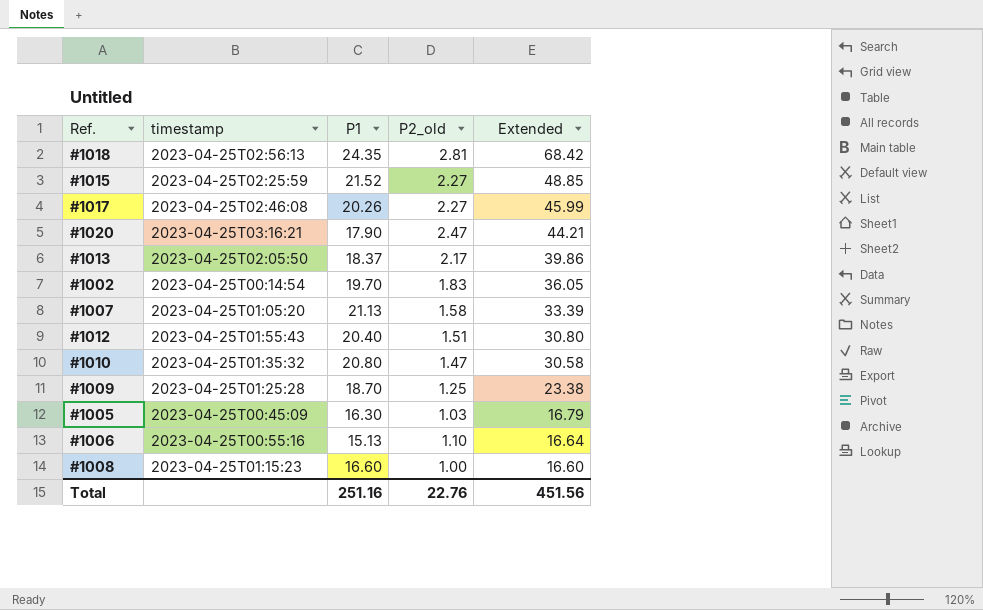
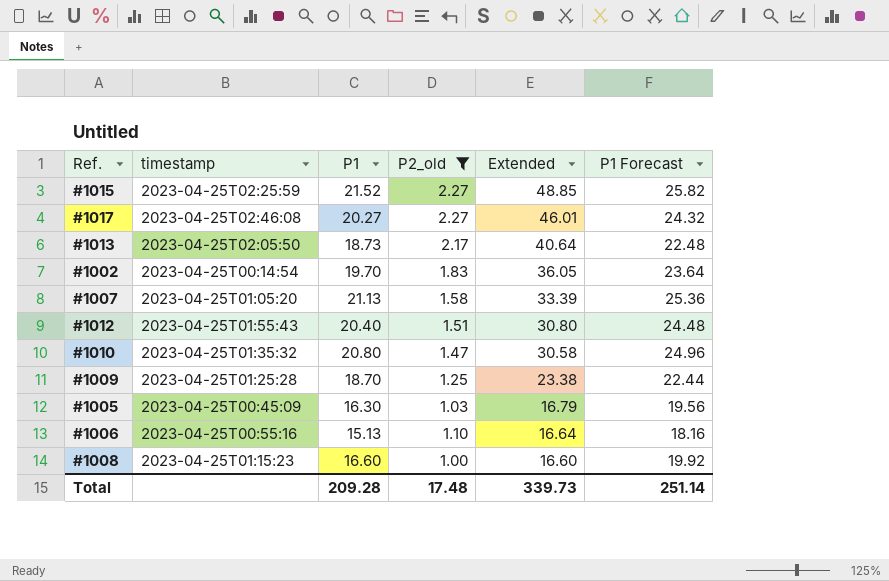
filter: none -> P2_old <= 2.27
column P1 Forecast | formula: none -> [P1] * 1.2
#1017 | P1: 20.26 -> 20.27
#1017 | Extended: 45.99 -> 46.01
#1013 | P1: 18.37 -> 18.73
#1013 | Extended: 39.86 -> 40.64
Total | P1: 251.16 -> 209.28
Total | P2_old: 22.76 -> 17.48
Total | Extended: 451.56 -> 339.73

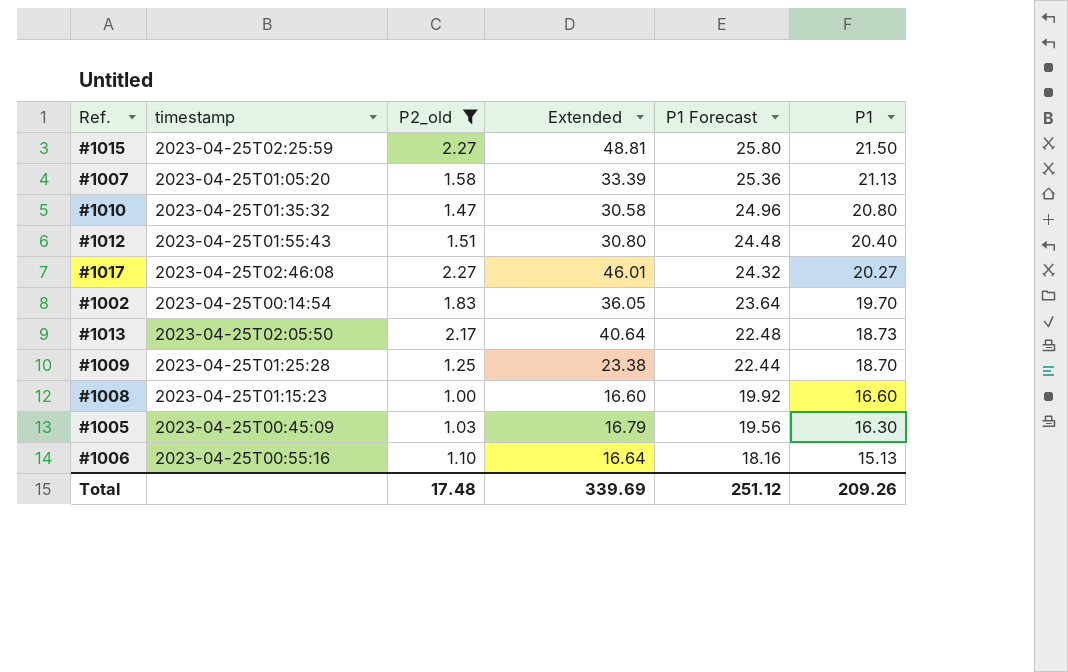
row order: Extended descending -> P1 Forecast descending
column P1 | position: 3 -> 6
#1015 | Extended: 48.85 -> 48.81
#1015 | P1 Forecast: 25.82 -> 25.80
#1015 | P1: 21.52 -> 21.50
Total | Extended: 339.73 -> 339.69
Total | P1 Forecast: 251.14 -> 251.12
Total | P1: 209.28 -> 209.26

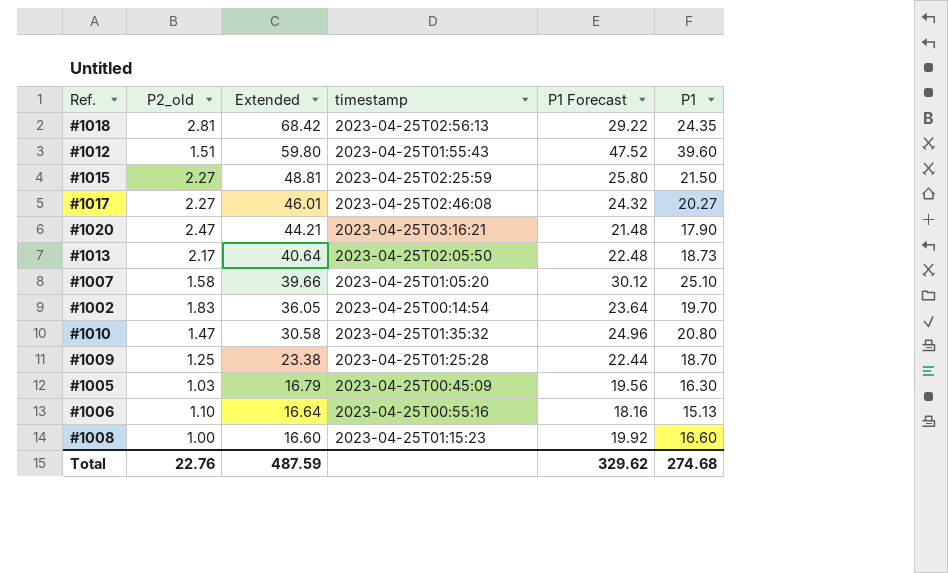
filter: P2_old <= 2.27 -> none
row order: P1 Forecast descending -> Extended descending
column timestamp | position: 2 -> 4
#1012 | Extended: 30.80 -> 59.80
#1012 | P1 Forecast: 24.48 -> 47.52
#1012 | P1: 20.40 -> 39.60
#1007 | Extended: 33.39 -> 39.66
#1007 | P1 Forecast: 25.36 -> 30.12
#1007 | P1: 21.13 -> 25.10
Total | P2_old: 17.48 -> 22.76
Total | Extended: 339.69 -> 487.59
Total | P1 Forecast: 251.12 -> 329.62
Total | P1: 209.26 -> 274.68

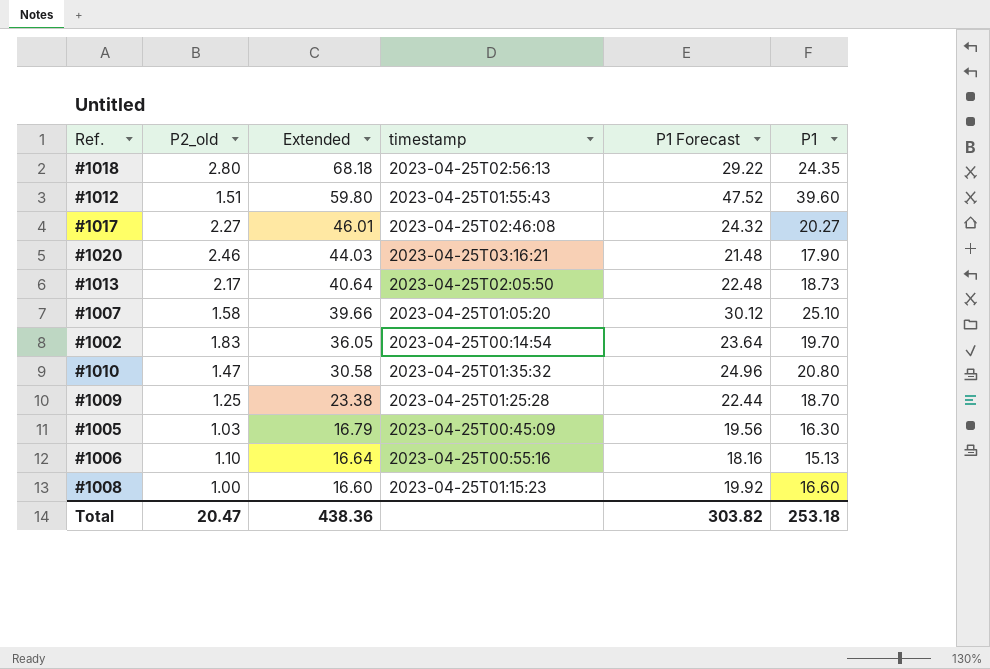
row #1015: 2.27 | 48.81 | 2023-04-25T02:25:59 | 25.80 | 21.50 -> none
#1018 | P2_old: 2.81 -> 2.80
#1018 | Extended: 68.42 -> 68.18
#1020 | P2_old: 2.47 -> 2.46
#1020 | Extended: 44.21 -> 44.03
Total | P2_old: 22.76 -> 20.47
Total | Extended: 487.59 -> 438.36
Total | P1 Forecast: 329.62 -> 303.82
Total | P1: 274.68 -> 253.18

